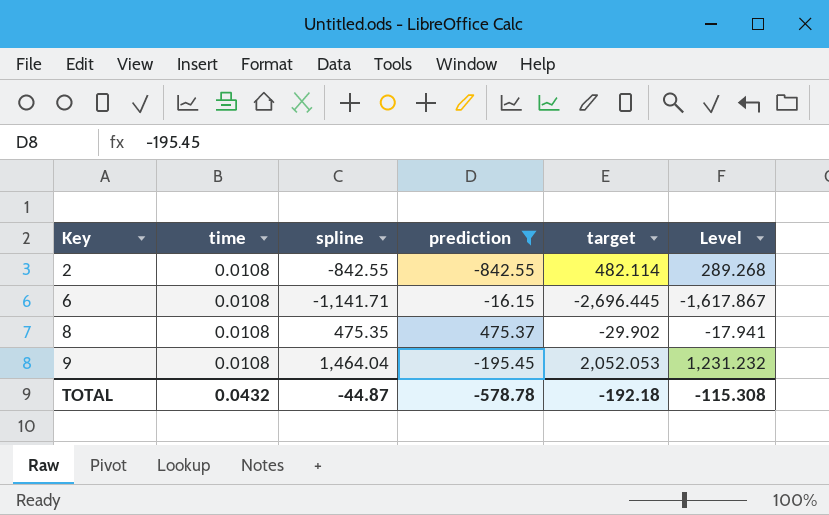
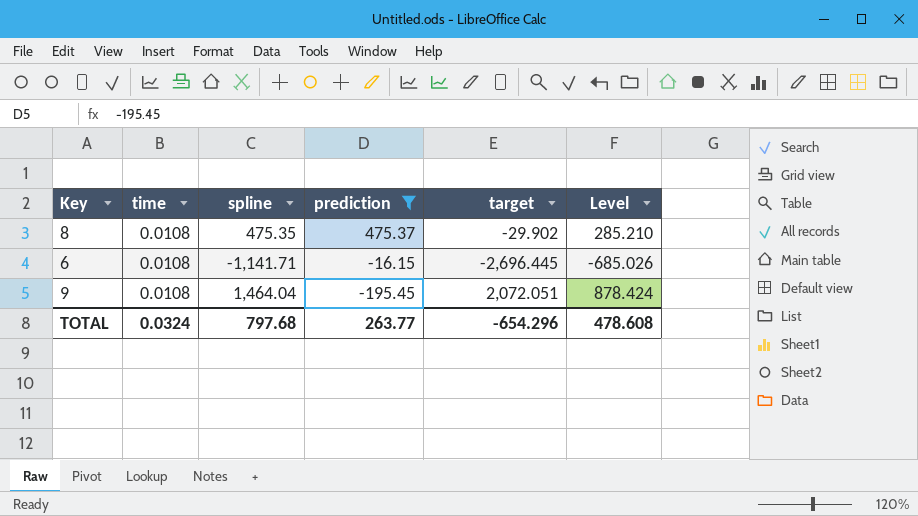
row order: Key ascending -> prediction descending
column Level | formula: [target] * 0.6 -> [spline] * 0.6
row 2: 0.0108 | -842.55 | -842.55 | 482.114 | 289.268 -> none
9 | target: 2,052.053 -> 2,072.051
TOTAL | time: 0.0432 -> 0.0324
TOTAL | spline: -44.87 -> 797.68
TOTAL | prediction: -578.78 -> 263.77
TOTAL | target: -192.18 -> -654.296
TOTAL | Level: -115.308 -> 478.608

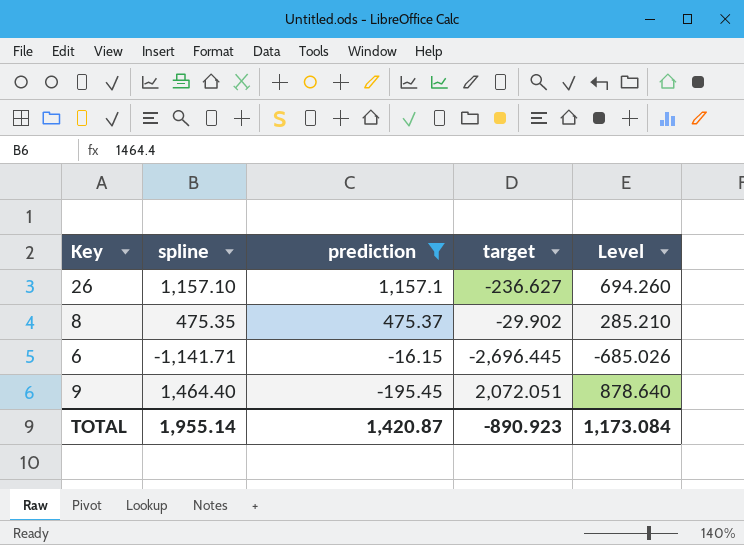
column time | position: 2 -> none
row 26: none -> 1,157.10 | 1,157.1 | -236.627 | 694.260
9 | spline: 1,464.04 -> 1,464.40
9 | Level: 878.424 -> 878.640
TOTAL | spline: 797.68 -> 1,955.14
TOTAL | prediction: 263.77 -> 1,420.87
TOTAL | target: -654.296 -> -890.923
TOTAL | Level: 478.608 -> 1,173.084

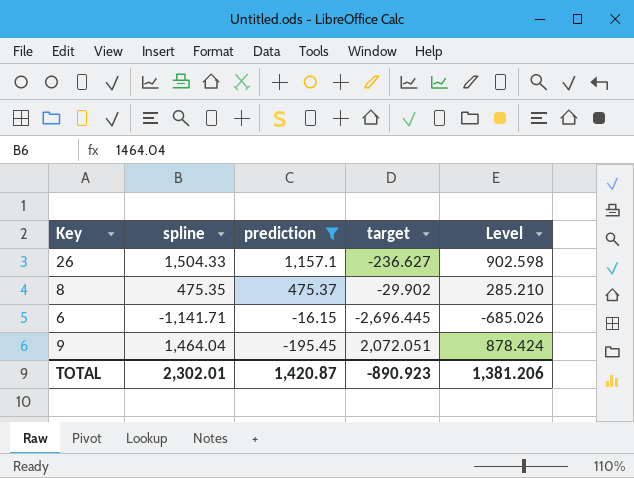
26 | spline: 1,157.10 -> 1,504.33
26 | Level: 694.260 -> 902.598
9 | spline: 1,464.40 -> 1,464.04
9 | Level: 878.640 -> 878.424
TOTAL | spline: 1,955.14 -> 2,302.01
TOTAL | Level: 1,173.084 -> 1,381.206

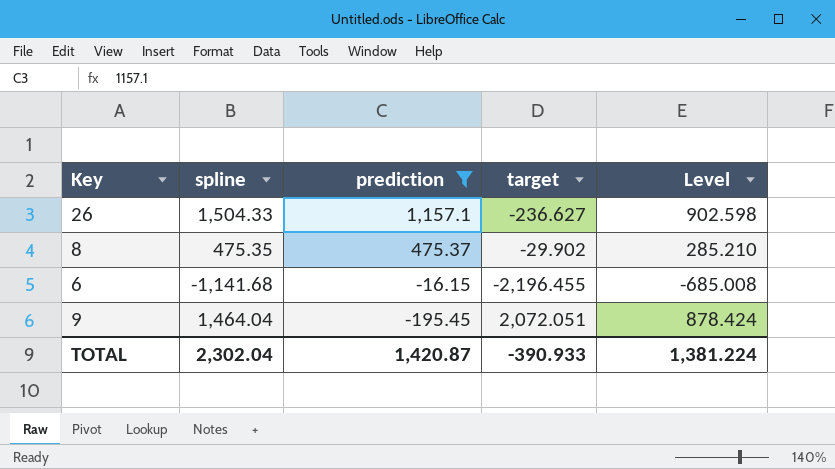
6 | spline: -1,141.71 -> -1,141.68
6 | target: -2,696.445 -> -2,196.455
6 | Level: -685.026 -> -685.008
TOTAL | spline: 2,302.01 -> 2,302.04
TOTAL | target: -890.923 -> -390.933
TOTAL | Level: 1,381.206 -> 1,381.224

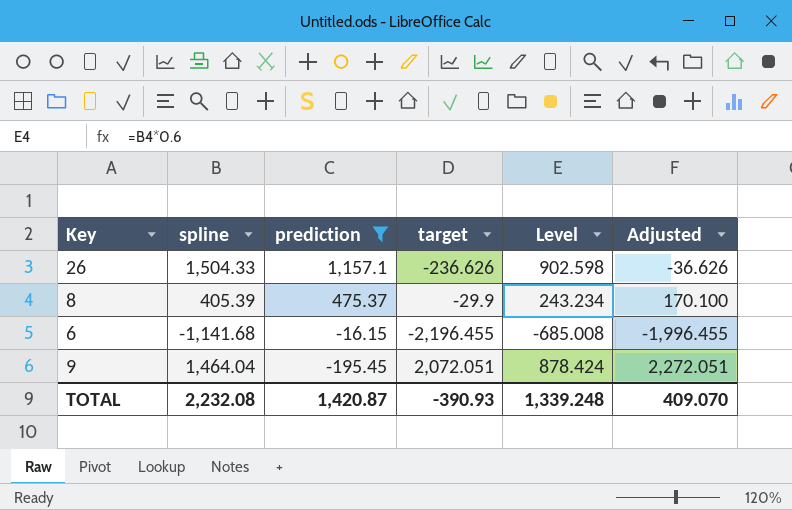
column Adjusted | formula: none -> [target] + 200
26 | target: -236.627 -> -236.626
8 | spline: 475.35 -> 405.39
8 | target: -29.902 -> -29.9
8 | Level: 285.210 -> 243.234
TOTAL | spline: 2,302.04 -> 2,232.08
TOTAL | target: -390.933 -> -390.93
TOTAL | Level: 1,381.224 -> 1,339.248

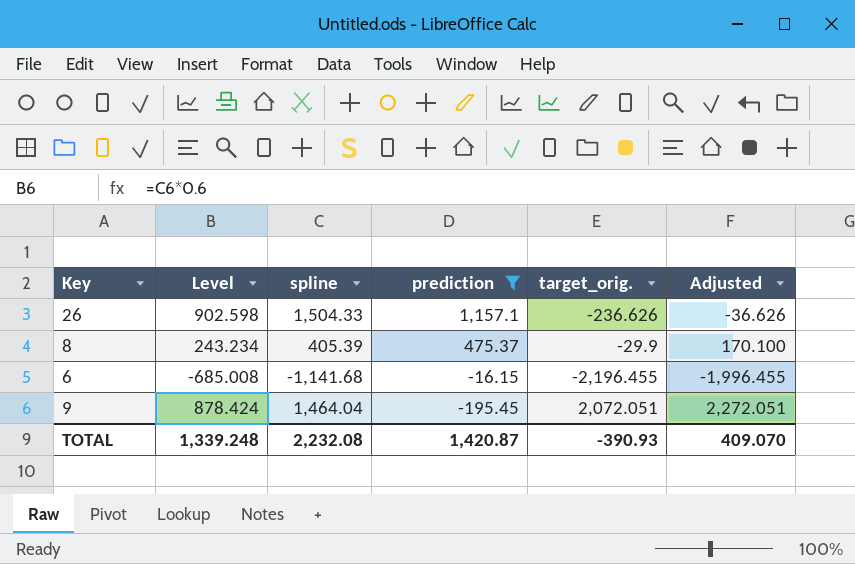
column Level | position: 5 -> 2
column name: target -> target_orig.

